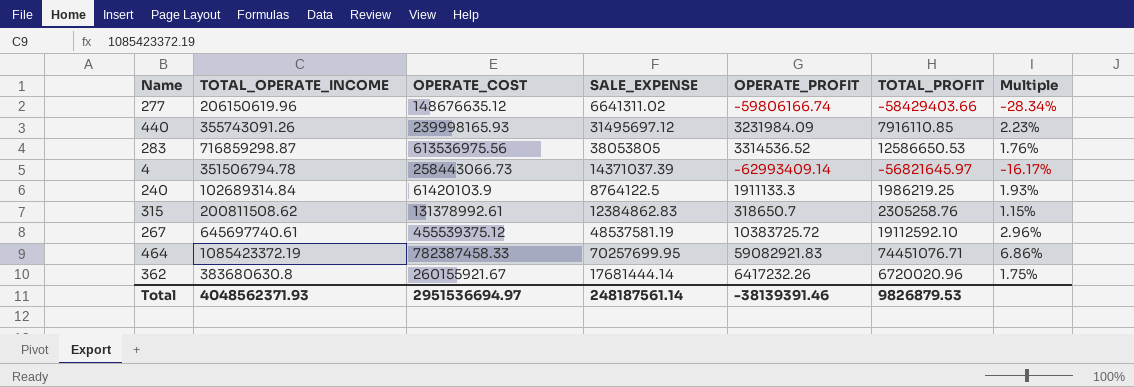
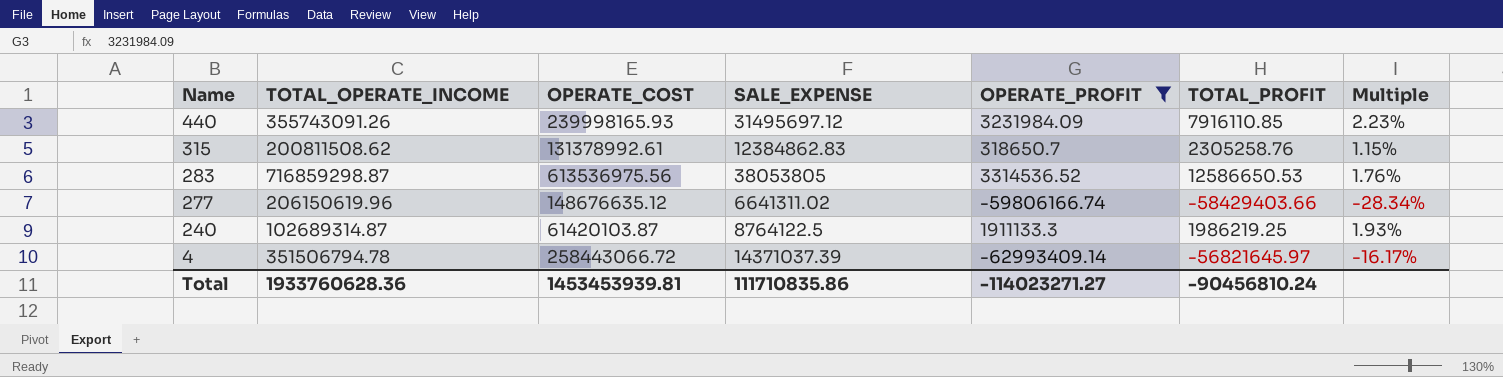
filter: none -> OPERATE_PROFIT <= 3314536.52
row order: none -> Name descending
240 | TOTAL_OPERATE_INCOME: 102689314.84 -> 102689314.87
240 | OPERATE_COST: 61420103.9 -> 61420103.87
4 | OPERATE_COST: 258443066.73 -> 258443066.72
Total | TOTAL_OPERATE_INCOME: 4048562371.93 -> 1933760628.36
Total | OPERATE_COST: 2951536694.97 -> 1453453939.81
Total | SALE_EXPENSE: 248187561.14 -> 111710835.86
Total | OPERATE_PROFIT: -38139391.46 -> -114023271.27
Total | TOTAL_PROFIT: 9826879.53 -> -90456810.24

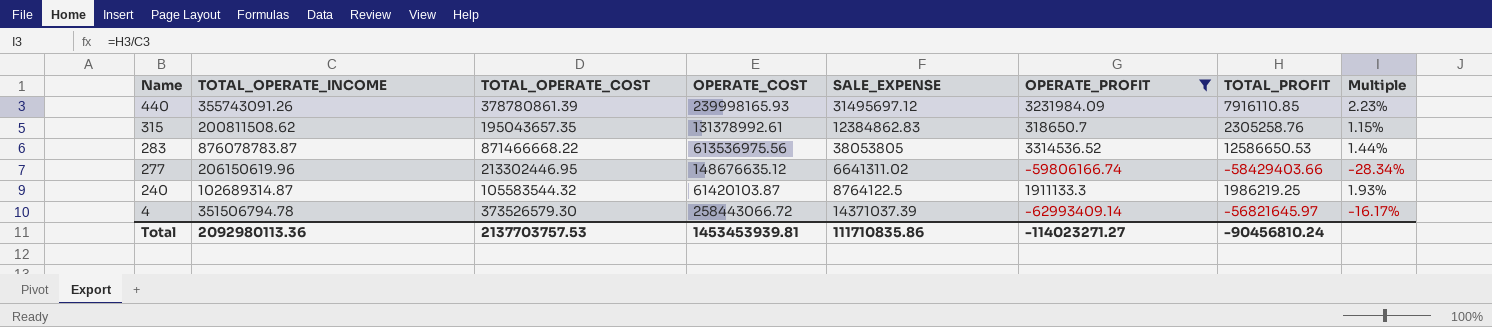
column TOTAL_OPERATE_COST | position: none -> 3
283 | TOTAL_OPERATE_INCOME: 716859298.87 -> 876078783.87
283 | Multiple: 1.76% -> 1.44%
Total | TOTAL_OPERATE_INCOME: 1933760628.36 -> 2092980113.36

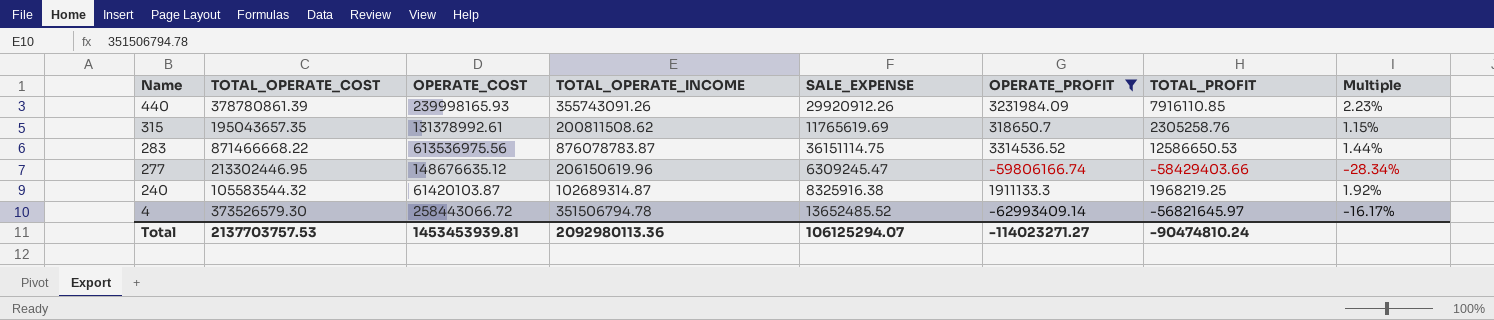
column TOTAL_OPERATE_INCOME | position: 2 -> 4
440 | SALE_EXPENSE: 31495697.12 -> 29920912.26
315 | SALE_EXPENSE: 12384862.83 -> 11765619.69
283 | SALE_EXPENSE: 38053805 -> 36151114.75
277 | SALE_EXPENSE: 6641311.02 -> 6309245.47
240 | SALE_EXPENSE: 8764122.5 -> 8325916.38
240 | TOTAL_PROFIT: 1986219.25 -> 1968219.25
240 | Multiple: 1.93% -> 1.92%
4 | SALE_EXPENSE: 14371037.39 -> 13652485.52
Total | SALE_EXPENSE: 111710835.86 -> 106125294.07
Total | TOTAL_PROFIT: -90456810.24 -> -90474810.24

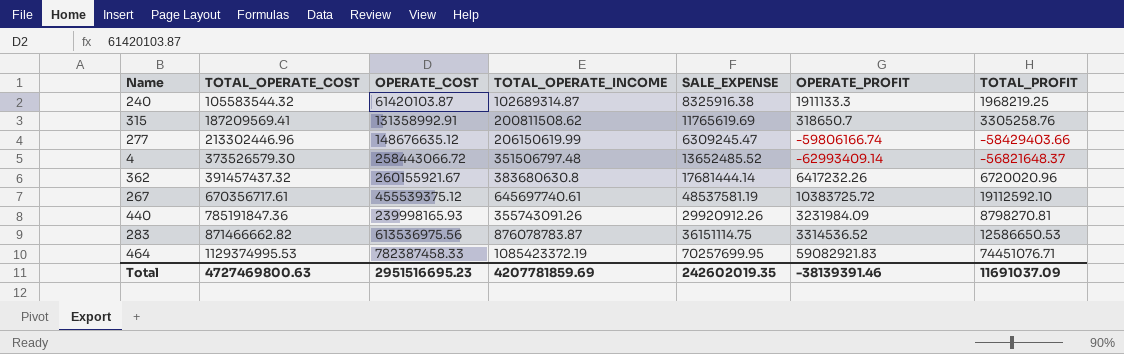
filter: OPERATE_PROFIT <= 3314536.52 -> none
row order: Name descending -> TOTAL_OPERATE_COST ascending
column Multiple | formula: [TOTAL_PROFIT] / [TOTAL_OPERATE_INCOME] -> none
315 | TOTAL_OPERATE_COST: 195043657.35 -> 187209569.41
315 | OPERATE_COST: 131378992.61 -> 131358992.91
315 | TOTAL_PROFIT: 2305258.76 -> 3305258.76
277 | TOTAL_OPERATE_COST: 213302446.95 -> 213302446.96
277 | TOTAL_OPERATE_INCOME: 206150619.96 -> 206150619.99
4 | TOTAL_OPERATE_INCOME: 351506794.78 -> 351506797.48
4 | TOTAL_PROFIT: -56821645.97 -> -56821648.37
440 | TOTAL_OPERATE_COST: 378780861.39 -> 785191847.36
440 | TOTAL_PROFIT: 7916110.85 -> 8798270.81
283 | TOTAL_OPERATE_COST: 871466668.22 -> 871466662.82
Total | TOTAL_OPERATE_COST: 2137703757.53 -> 4727469800.63
Total | OPERATE_COST: 1453453939.81 -> 2951516695.23
Total | TOTAL_OPERATE_INCOME: 2092980113.36 -> 4207781859.69
Total | SALE_EXPENSE: 106125294.07 -> 242602019.35
Total | OPERATE_PROFIT: -114023271.27 -> -38139391.46
Total | TOTAL_PROFIT: -90474810.24 -> 11691037.09

